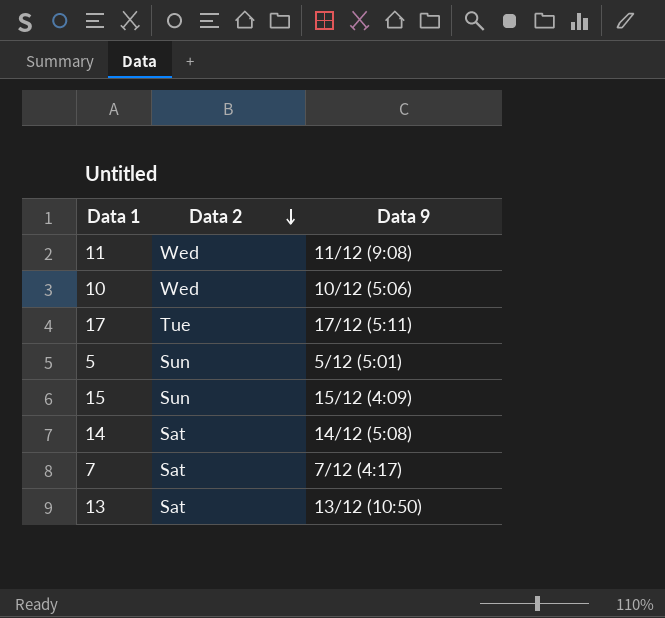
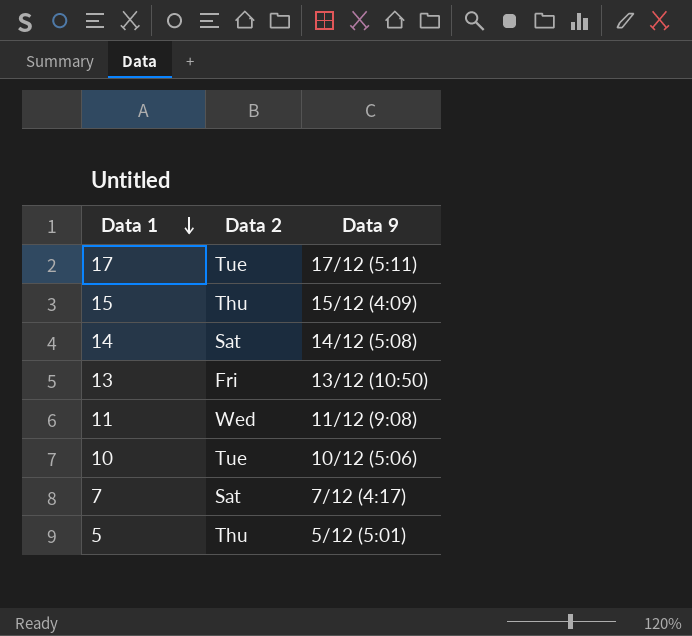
row order: Data 2 descending -> Data 1 descending
15 | Data 2: Sun -> Thu
13 | Data 2: Sat -> Fri
10 | Data 2: Wed -> Tue
5 | Data 2: Sun -> Thu

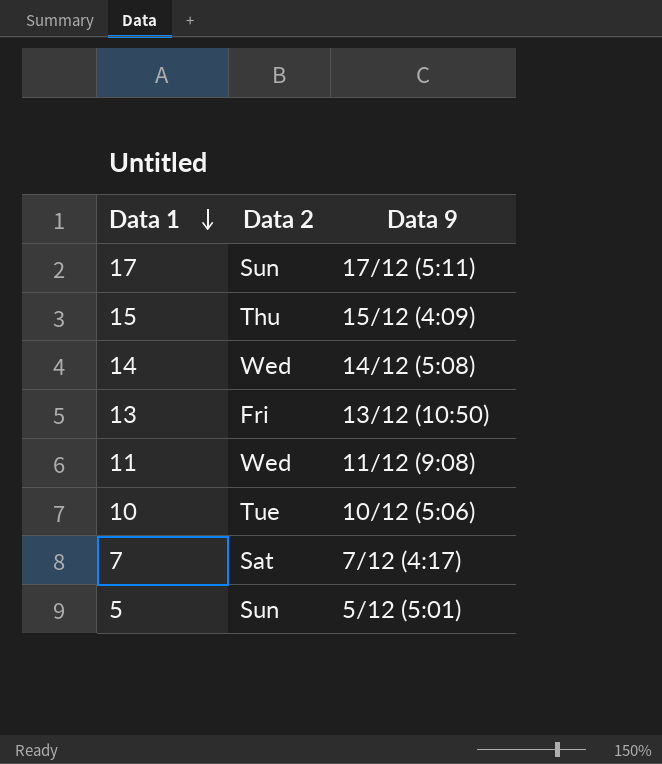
17 | Data 2: Tue -> Sun
14 | Data 2: Sat -> Wed
5 | Data 2: Thu -> Sun

